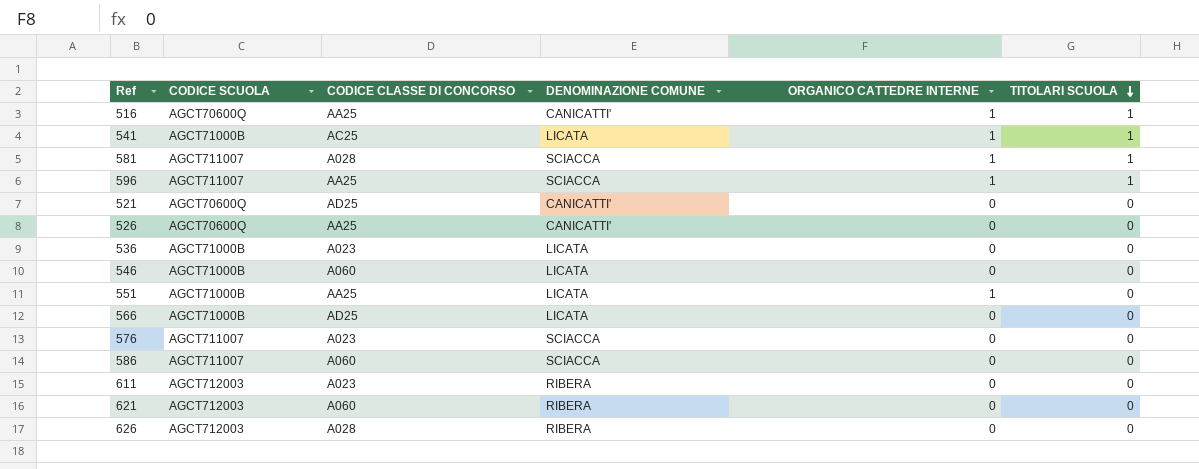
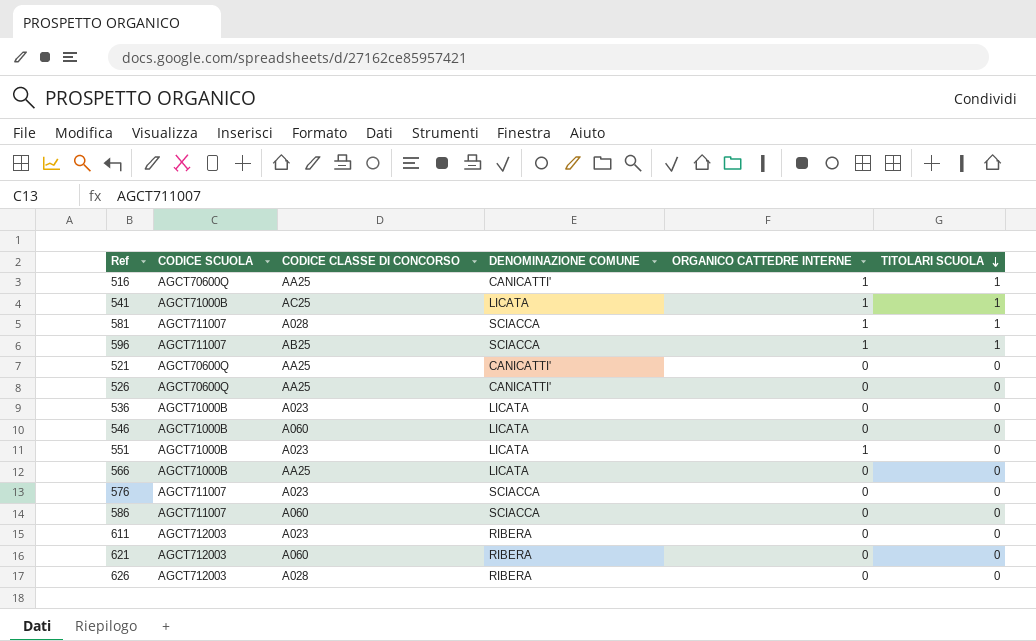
596 | CODICE CLASSE DI CONCORSO: AA25 -> AB25
521 | CODICE CLASSE DI CONCORSO: AD25 -> AA25
551 | CODICE CLASSE DI CONCORSO: AA25 -> A023
566 | CODICE CLASSE DI CONCORSO: AD25 -> AA25

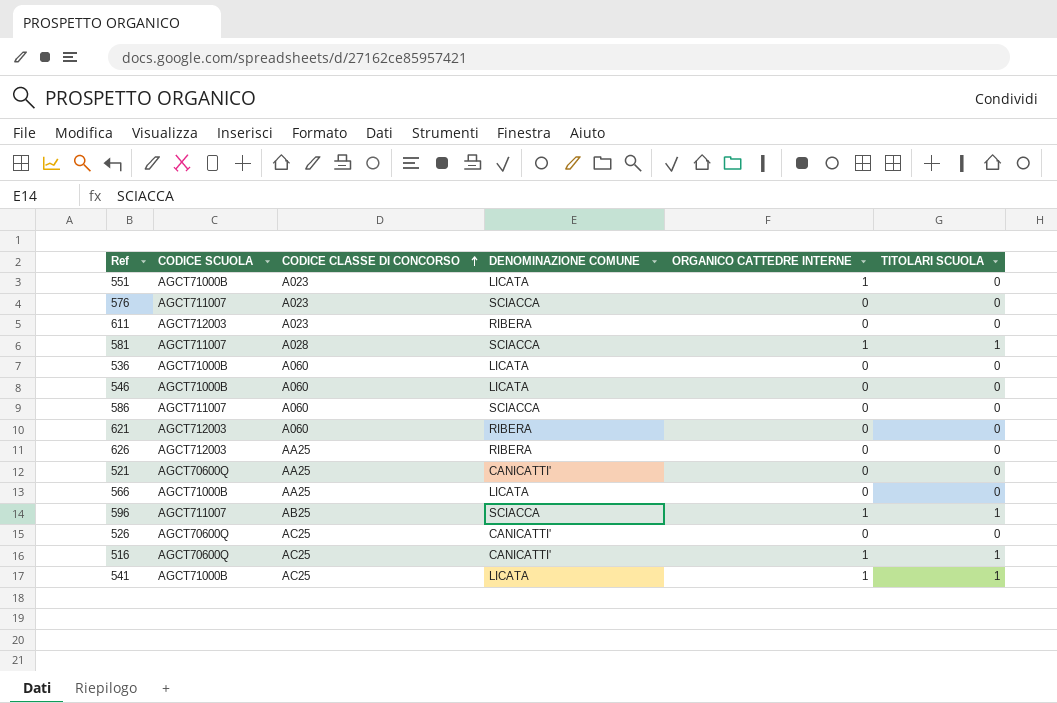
row order: TITOLARI SCUOLA descending -> CODICE CLASSE DI CONCORSO ascending
536 | CODICE CLASSE DI CONCORSO: A023 -> A060
626 | CODICE CLASSE DI CONCORSO: A028 -> AA25
526 | CODICE CLASSE DI CONCORSO: AA25 -> AC25
516 | CODICE CLASSE DI CONCORSO: AA25 -> AC25

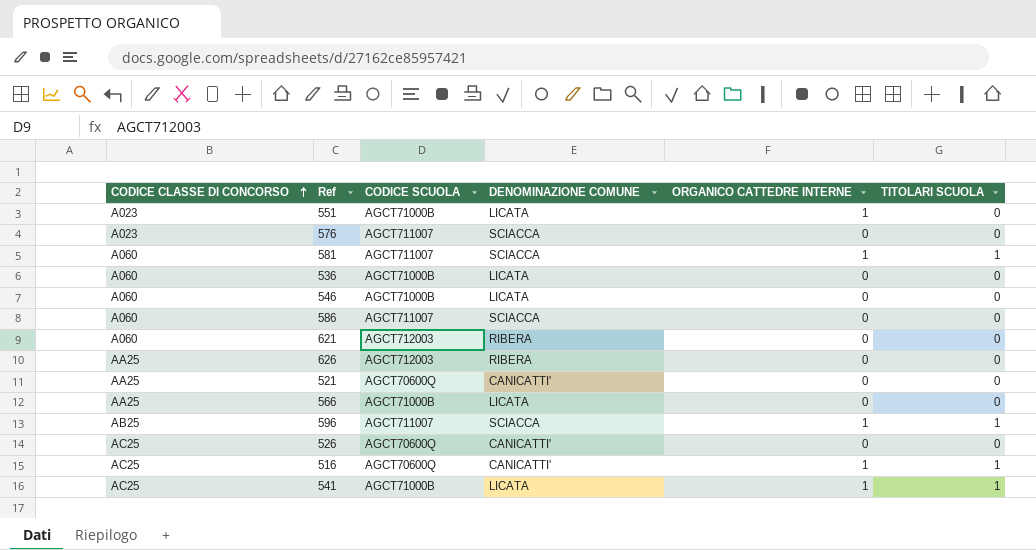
column CODICE CLASSE DI CONCORSO | position: 3 -> 1
row 611: AGCT712003 | A023 | RIBERA | 0 | 0 -> none
581 | CODICE CLASSE DI CONCORSO: A028 -> A060

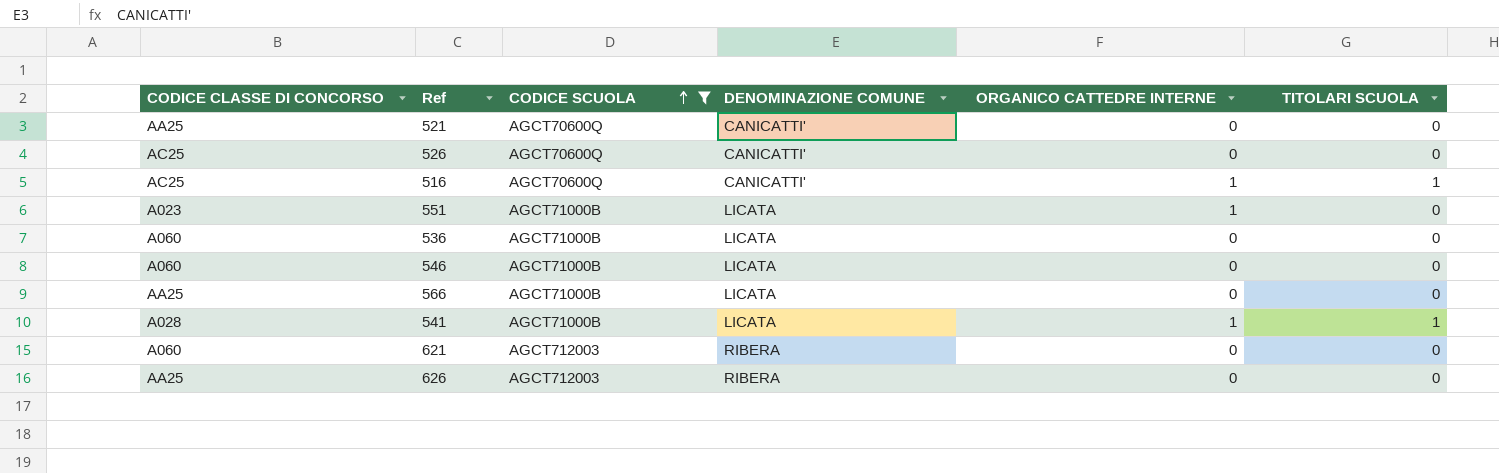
filter: none -> CODICE SCUOLA != AGCT711007
row order: CODICE CLASSE DI CONCORSO ascending -> CODICE SCUOLA ascending
541 | CODICE CLASSE DI CONCORSO: AC25 -> A028

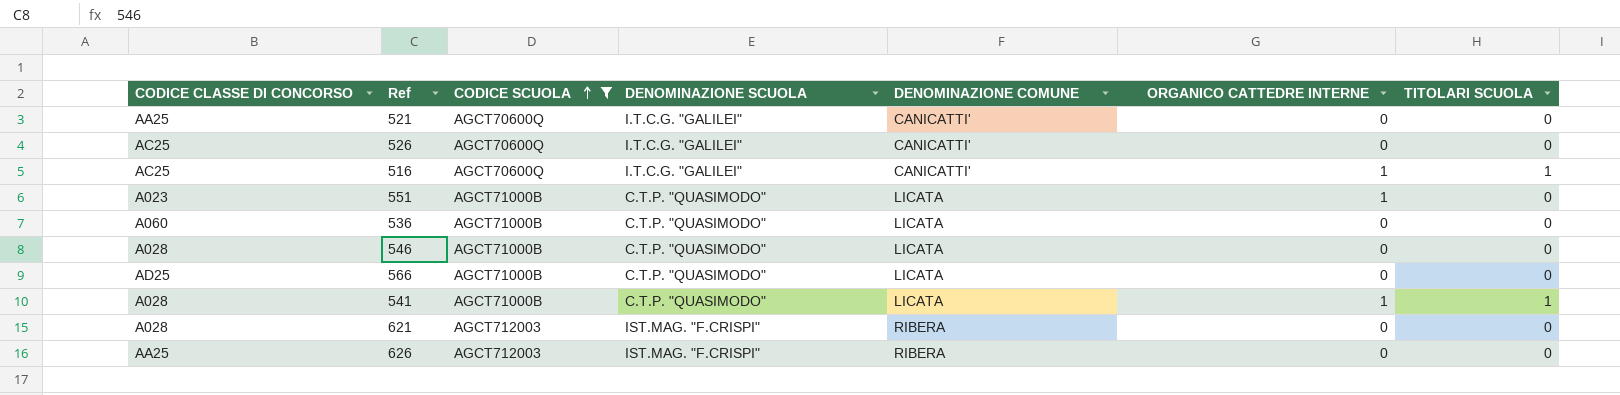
column DENOMINAZIONE SCUOLA | position: none -> 4
546 | CODICE CLASSE DI CONCORSO: A060 -> A028
566 | CODICE CLASSE DI CONCORSO: AA25 -> AD25
621 | CODICE CLASSE DI CONCORSO: A060 -> A028

